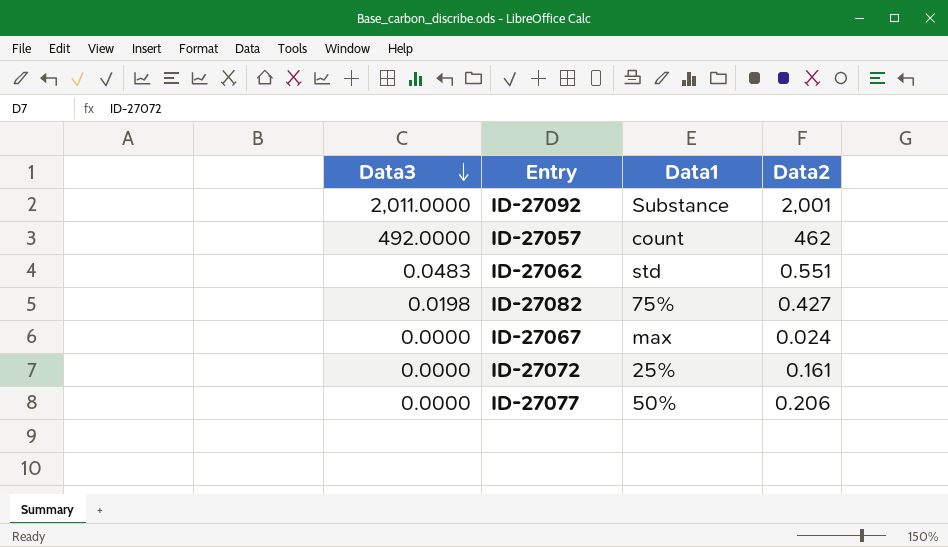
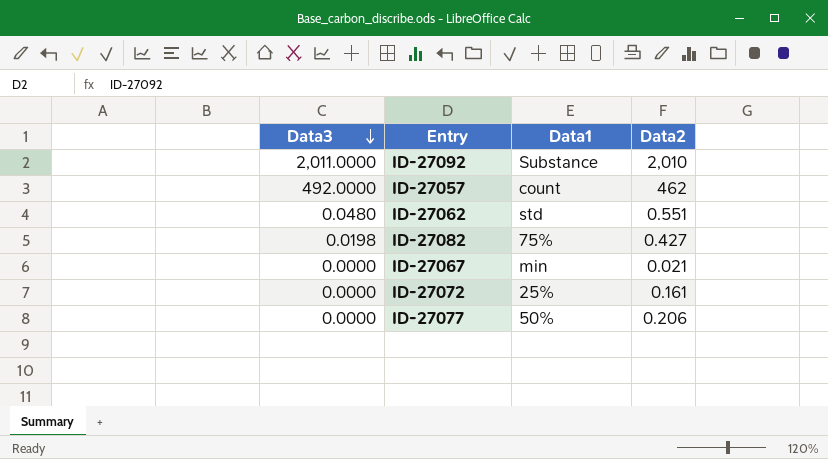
ID-27092 | Data2: 2,001 -> 2,010
ID-27062 | Data3: 0.0483 -> 0.0480
ID-27067 | Data1: max -> min
ID-27067 | Data2: 0.024 -> 0.021

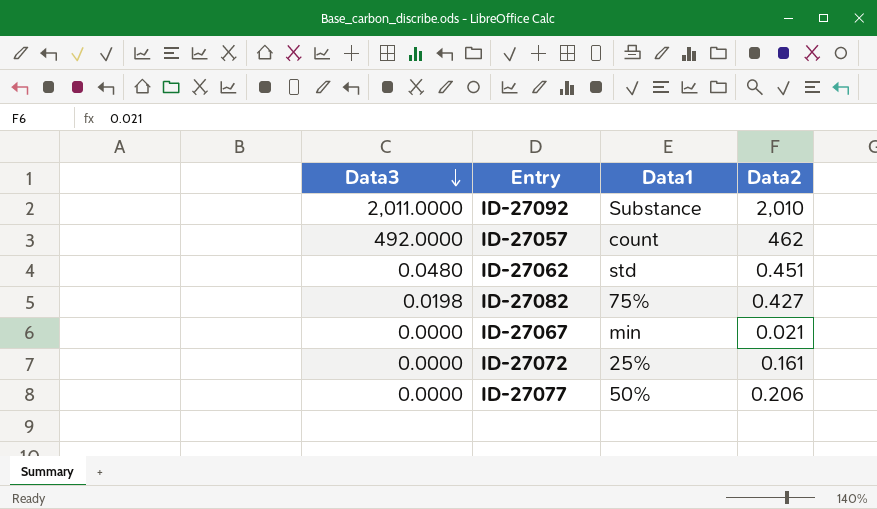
ID-27062 | Data2: 0.551 -> 0.451

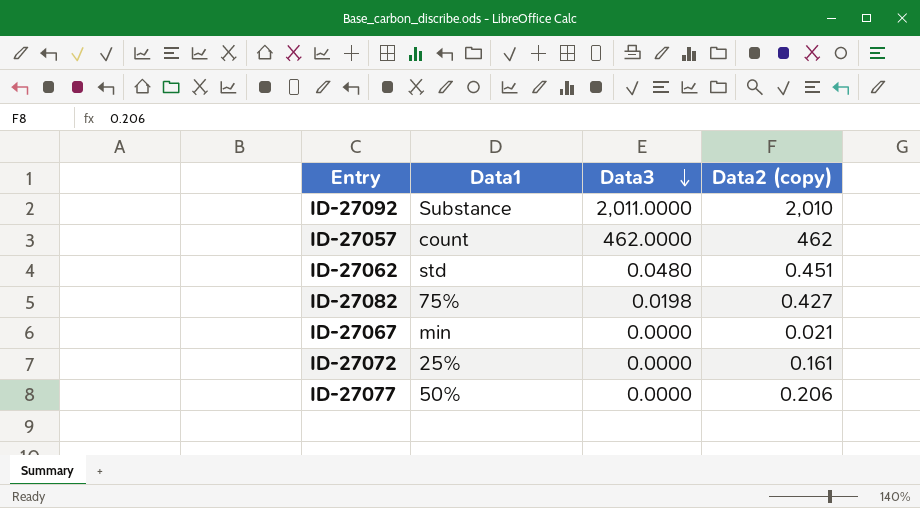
column Data3 | position: 1 -> 3
column name: Data2 -> Data2 (copy)
ID-27057 | Data3: 492.0000 -> 462.0000

